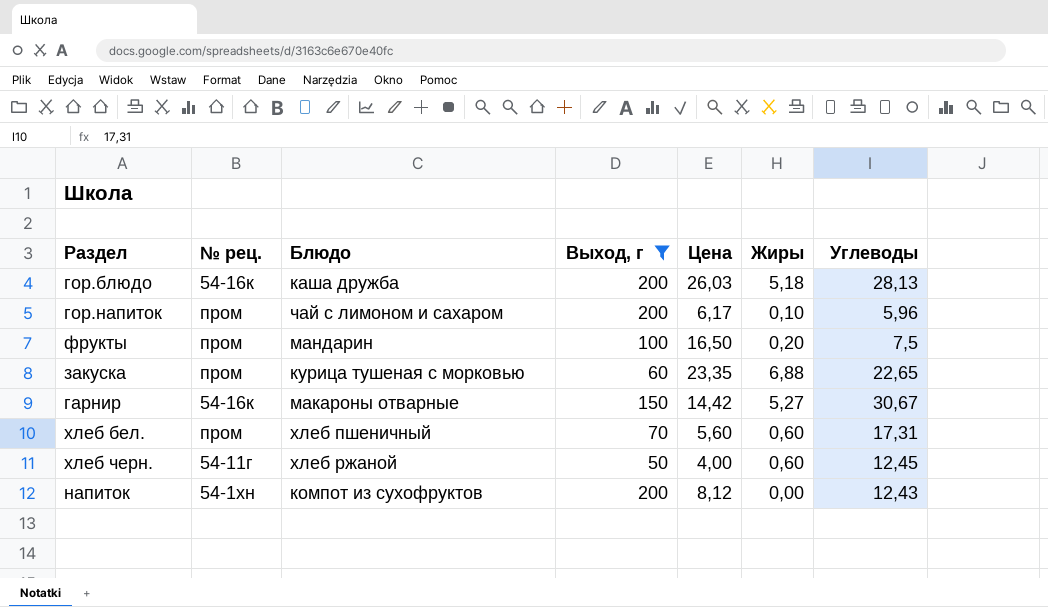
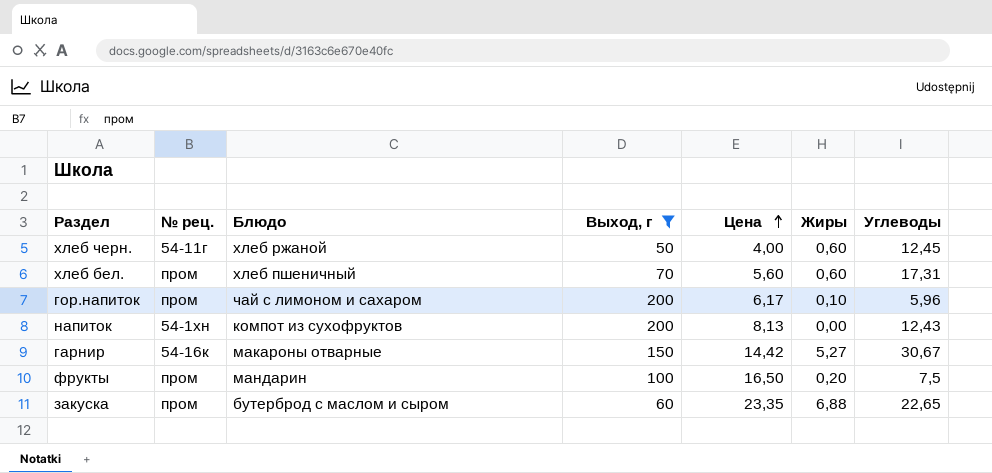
row order: none -> Цена ascending
row гор.блюдо: 54-16к | каша дружба | 200 | 26,03 | 5,18 | 28,13 -> none
напиток | Цена: 8,12 -> 8,13
закуска | Блюдо: курица тушеная с морковью -> бутерброд с маслом и сыром

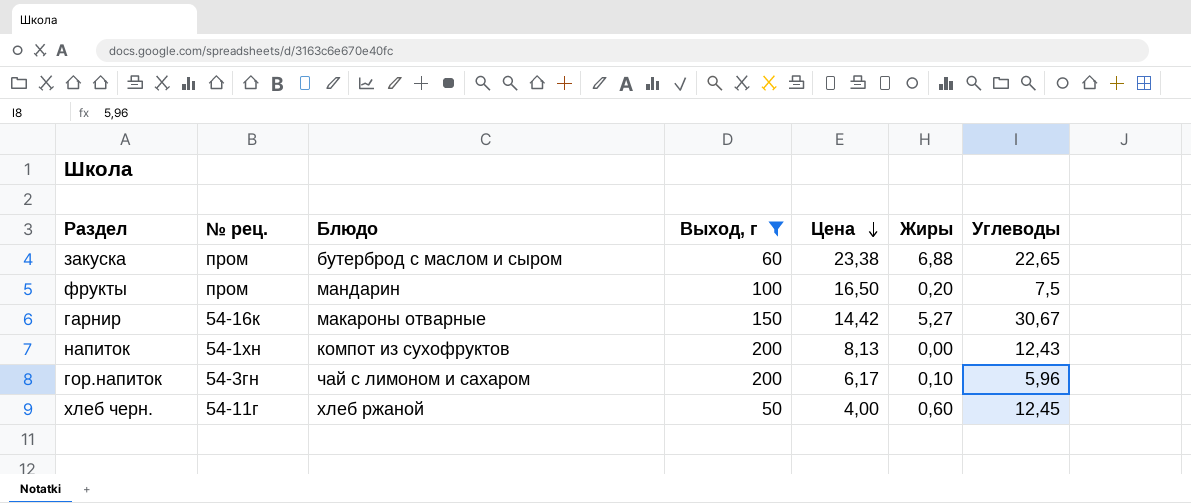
row order: Цена ascending -> Цена descending
row хлеб бел.: пром | хлеб пшеничный | 70 | 5,60 | 0,60 | 17,31 -> none
закуска | Цена: 23,35 -> 23,38
гор.напиток | № рец.: пром -> 54-3гн

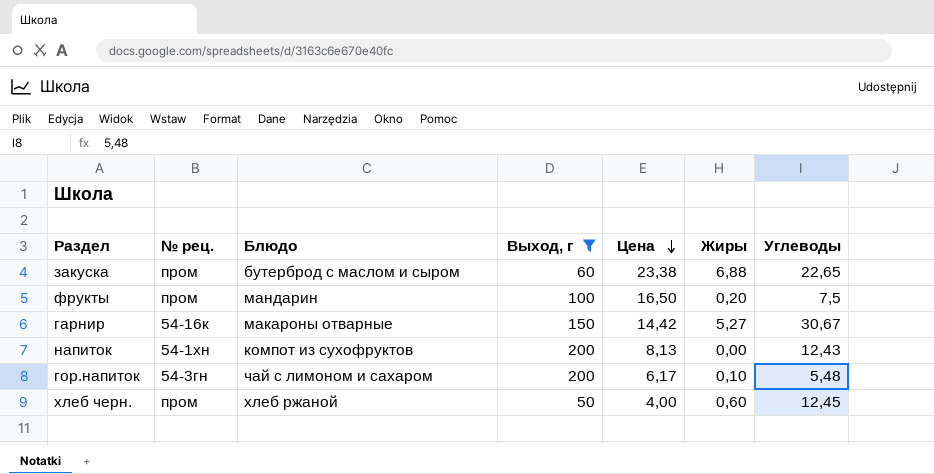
гор.напиток | Углеводы: 5,96 -> 5,48
хлеб черн. | № рец.: 54-11г -> пром

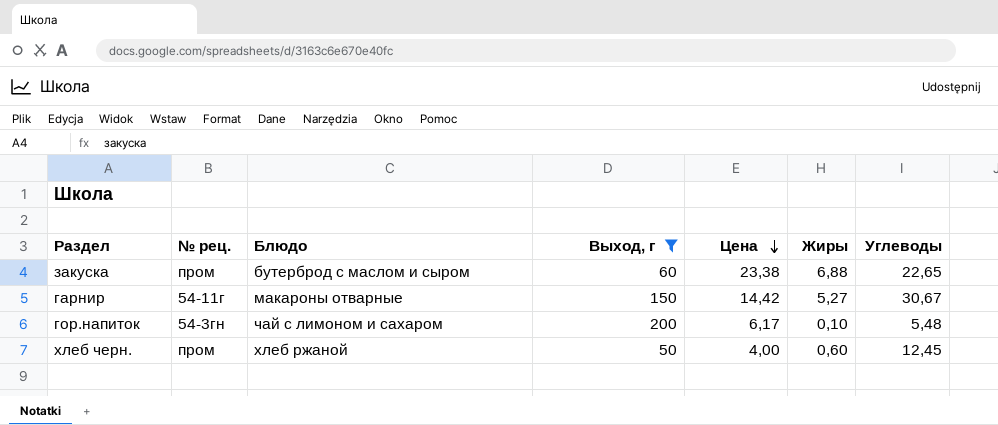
row фрукты: пром | мандарин | 100 | 16,50 | 0,20 | 7,5 -> none
row напиток: 54-1хн | компот из сухофруктов | 200 | 8,13 | 0,00 | 12,43 -> none
гарнир | № рец.: 54-16к -> 54-11г

